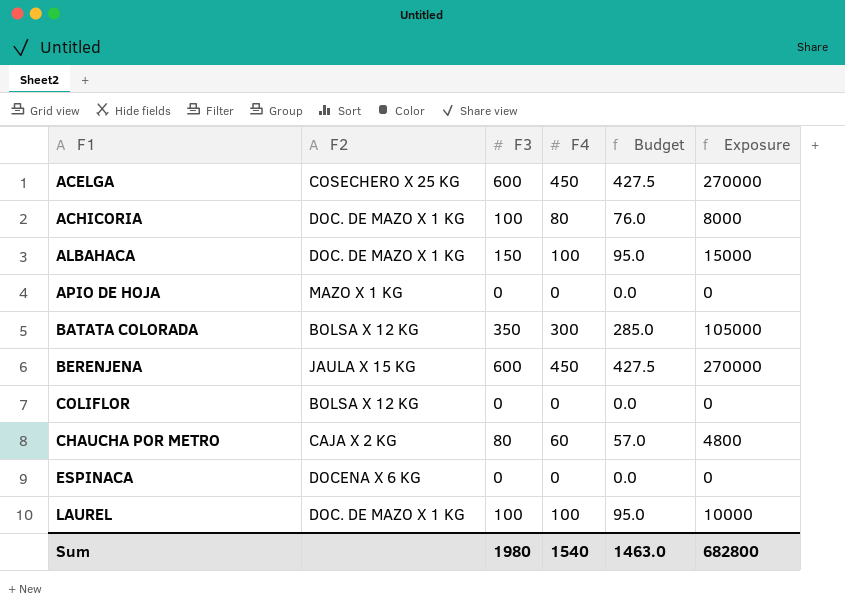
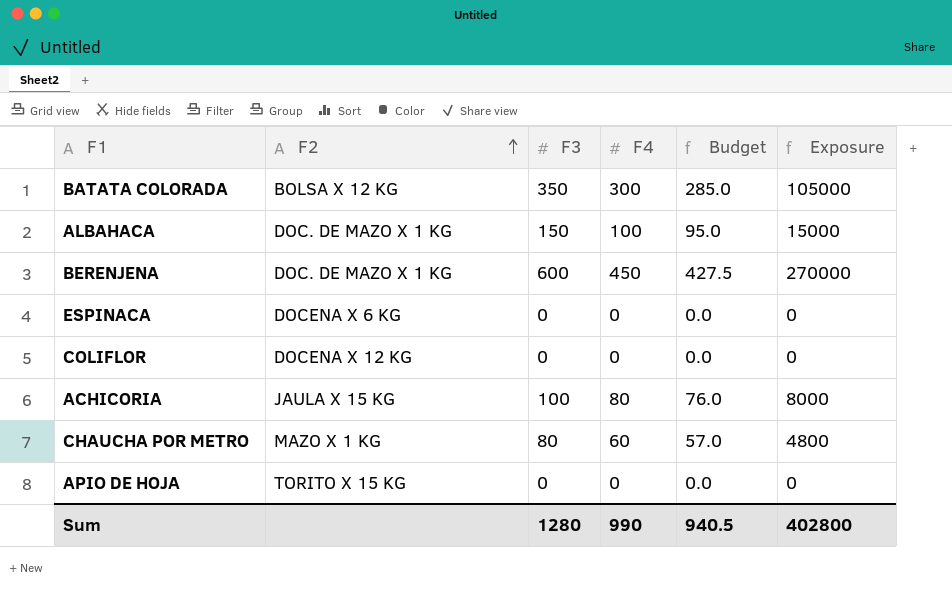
row order: none -> F2 ascending
row ACELGA: COSECHERO X 25 KG | 600 | 450 | 427.5 | 270000 -> none
row LAUREL: DOC. DE MAZO X 1 KG | 100 | 100 | 95.0 | 10000 -> none
BERENJENA | F2: JAULA X 15 KG -> DOC. DE MAZO X 1 KG
COLIFLOR | F2: BOLSA X 12 KG -> DOCENA X 12 KG
ACHICORIA | F2: DOC. DE MAZO X 1 KG -> JAULA X 15 KG
CHAUCHA POR METRO | F2: CAJA X 2 KG -> MAZO X 1 KG
APIO DE HOJA | F2: MAZO X 1 KG -> TORITO X 15 KG
Sum | F3: 1980 -> 1280
Sum | F4: 1540 -> 990
Sum | Budget: 1463.0 -> 940.5
Sum | Exposure: 682800 -> 402800

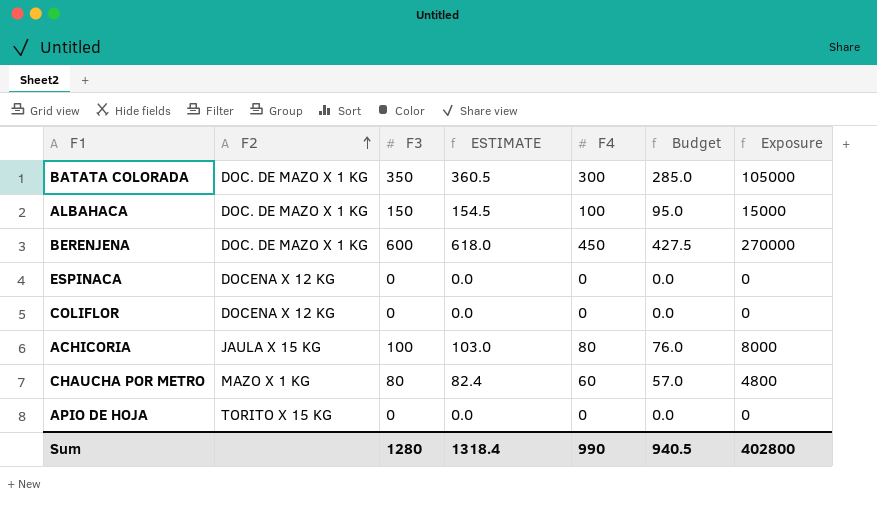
column ESTIMATE | formula: none -> [F3] * 1.03
BATATA COLORADA | F2: BOLSA X 12 KG -> DOC. DE MAZO X 1 KG
ESPINACA | F2: DOCENA X 6 KG -> DOCENA X 12 KG

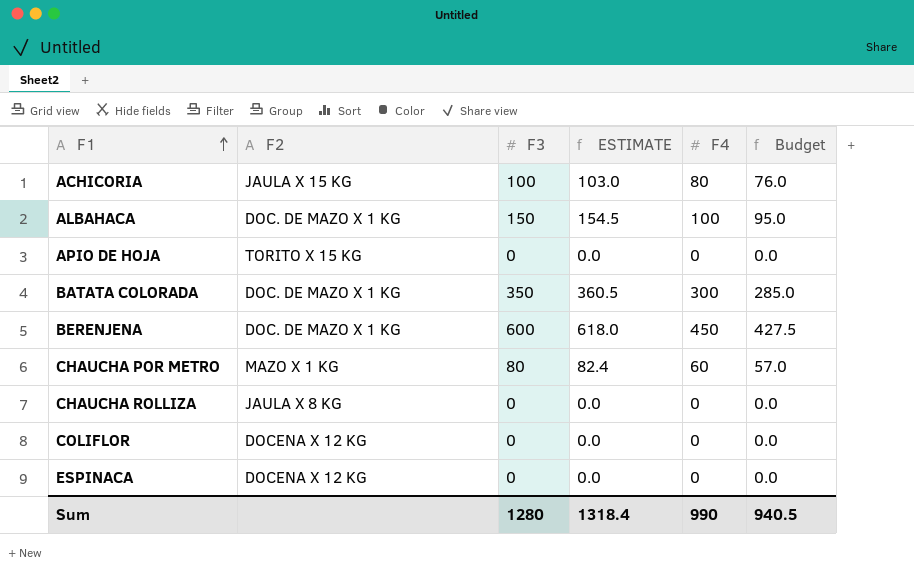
row order: F2 ascending -> F1 ascending
column Exposure | formula: [F3] * [F4] -> none
row CHAUCHA ROLLIZA: none -> JAULA X 8 KG | 0 | 0.0 | 0 | 0.0

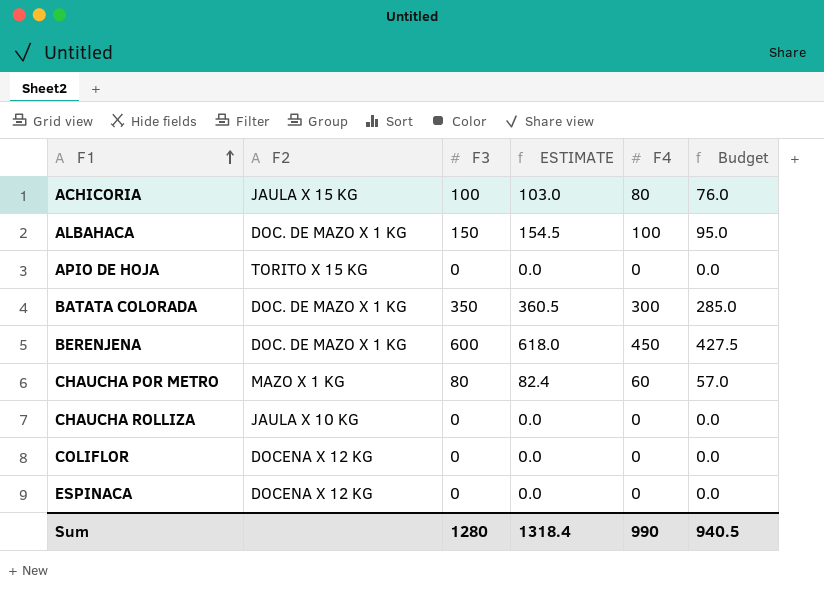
CHAUCHA ROLLIZA | F2: JAULA X 8 KG -> JAULA X 10 KG

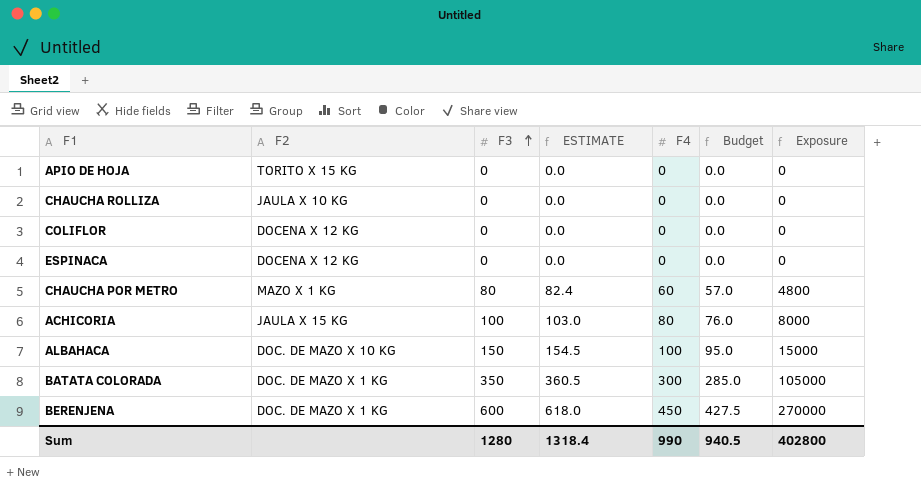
row order: F1 ascending -> F3 ascending
column Exposure | formula: none -> [F3] * [F4]
ALBAHACA | F2: DOC. DE MAZO X 1 KG -> DOC. DE MAZO X 10 KG

